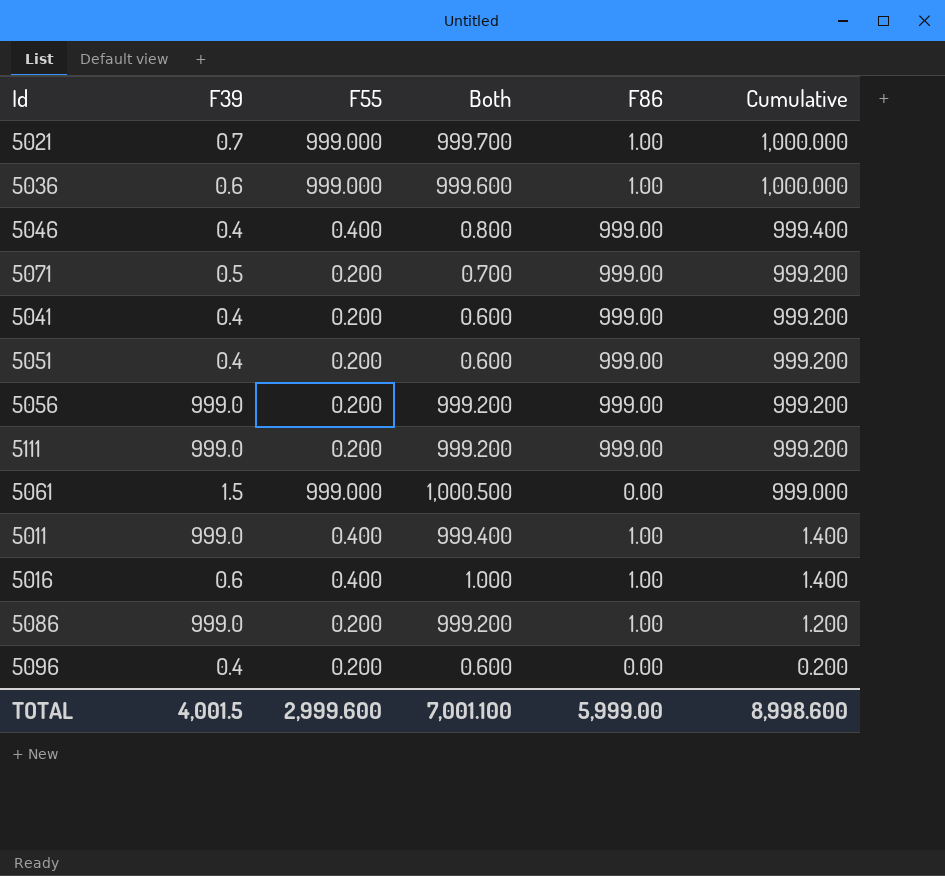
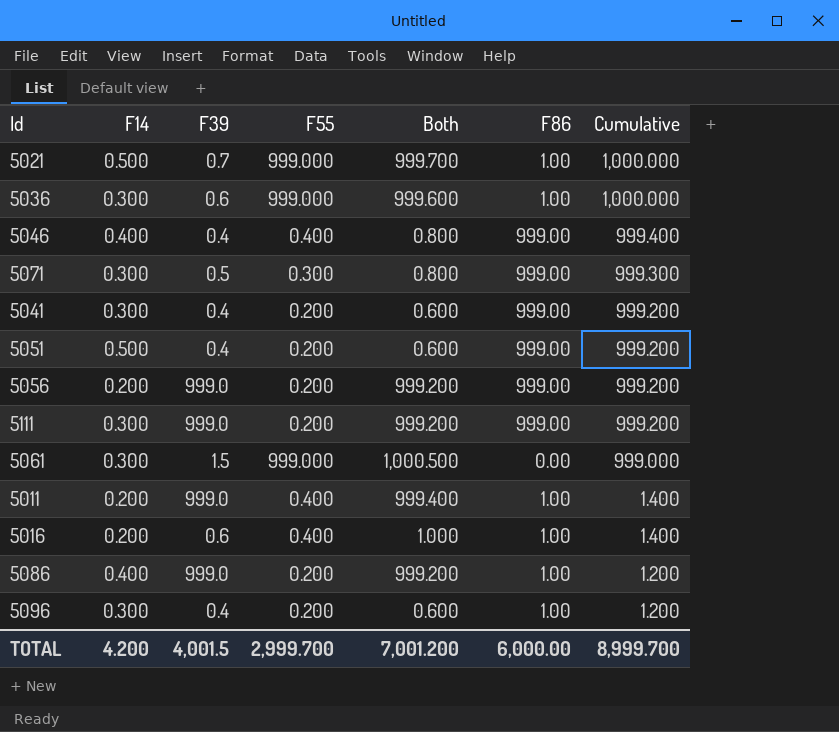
column F14 | position: none -> 2
5071 | F55: 0.200 -> 0.300
5071 | Both: 0.700 -> 0.800
5071 | Cumulative: 999.200 -> 999.300
5096 | F86: 0.00 -> 1.00
5096 | Cumulative: 0.200 -> 1.200
TOTAL | F55: 2,999.600 -> 2,999.700
TOTAL | Both: 7,001.100 -> 7,001.200
TOTAL | F86: 5,999.00 -> 6,000.00
TOTAL | Cumulative: 8,998.600 -> 8,999.700

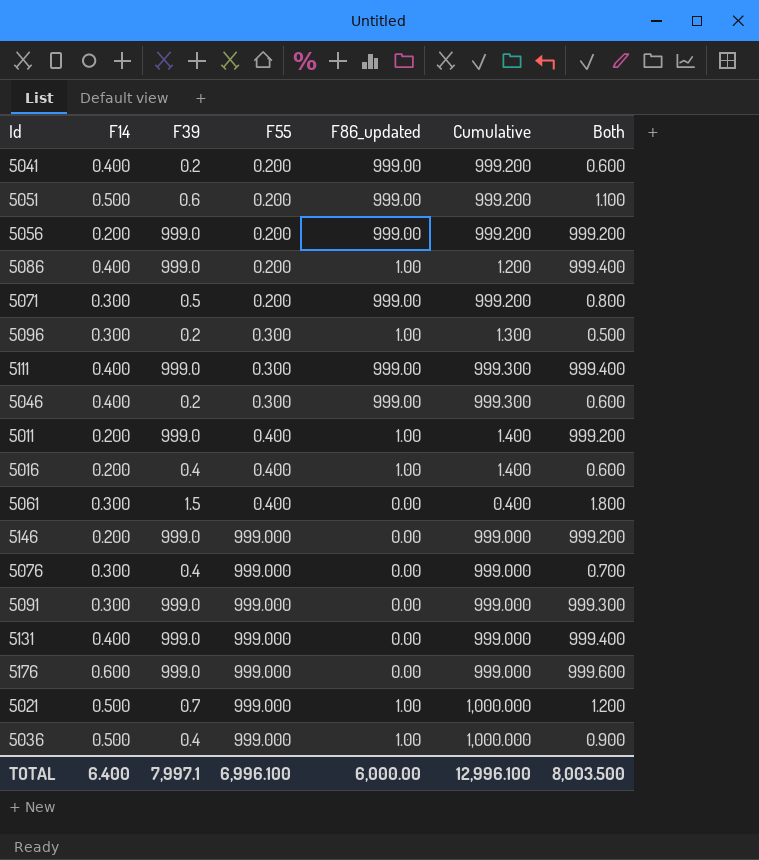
row order: Cumulative descending -> F55 ascending
column name: F86 -> F86_updated
column Both | formula: [F39] + [F55] -> [F14] + [F39]
column Both | position: 5 -> 7
5041 | F14: 0.300 -> 0.400
5041 | F39: 0.4 -> 0.2
5051 | F39: 0.4 -> 0.6
5071 | F55: 0.300 -> 0.200
5071 | Cumulative: 999.300 -> 999.200
5096 | F39: 0.4 -> 0.2
5096 | F55: 0.200 -> 0.300
5096 | Cumulative: 1.200 -> 1.300
5111 | F14: 0.300 -> 0.400
5111 | F55: 0.200 -> 0.300
5111 | Cumulative: 999.200 -> 999.300
5046 | F39: 0.4 -> 0.2
5046 | F55: 0.400 -> 0.300
5046 | Cumulative: 999.400 -> 999.300
5016 | F39: 0.6 -> 0.4
5061 | F55: 999.000 -> 0.400
5061 | Cumulative: 999.000 -> 0.400
row 5146: none -> 0.200 | 999.0 | 999.000 | 0.00 | 999.000 | 999.200
row 5076: none -> 0.300 | 0.4 | 999.000 | 0.00 | 999.000 | 0.700
row 5091: none -> 0.300 | 999.0 | 999.000 | 0.00 | 999.000 | 999.300
row 5131: none -> 0.400 | 999.0 | 999.000 | 0.00 | 999.000 | 999.400
row 5176: none -> 0.600 | 999.0 | 999.000 | 0.00 | 999.000 | 999.600
5036 | F14: 0.300 -> 0.500
5036 | F39: 0.6 -> 0.4
TOTAL | F14: 4.200 -> 6.400
TOTAL | F39: 4,001.5 -> 7,997.1
TOTAL | F55: 2,999.700 -> 6,996.100
TOTAL | Cumulative: 8,999.700 -> 12,996.100
TOTAL | Both: 7,001.200 -> 8,003.500

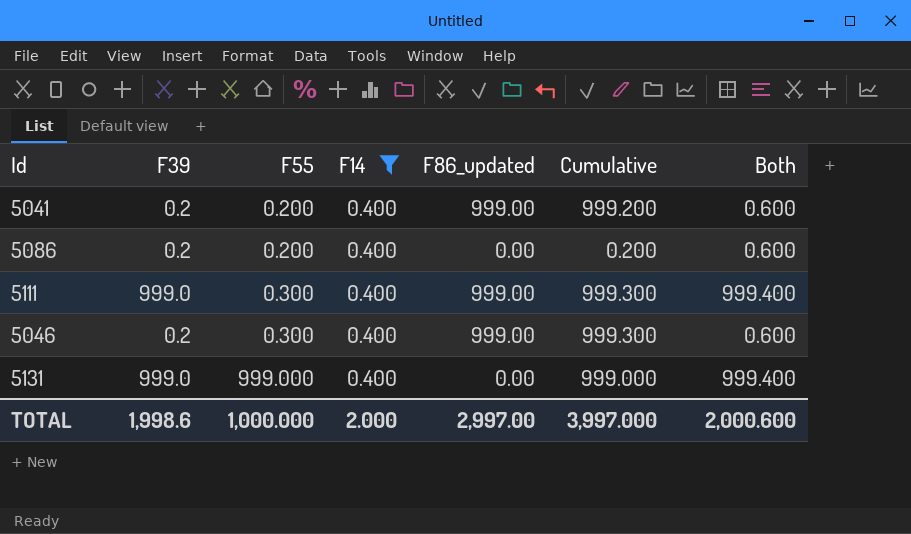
filter: none -> F14 = 0.400
column F14 | position: 2 -> 4
5086 | F39: 999.0 -> 0.2
5086 | F86_updated: 1.00 -> 0.00
5086 | Cumulative: 1.200 -> 0.200
5086 | Both: 999.400 -> 0.600
TOTAL | F39: 7,997.1 -> 1,998.6
TOTAL | F55: 6,996.100 -> 1,000.000
TOTAL | F14: 6.400 -> 2.000
TOTAL | F86_updated: 6,000.00 -> 2,997.00
TOTAL | Cumulative: 12,996.100 -> 3,997.000
TOTAL | Both: 8,003.500 -> 2,000.600

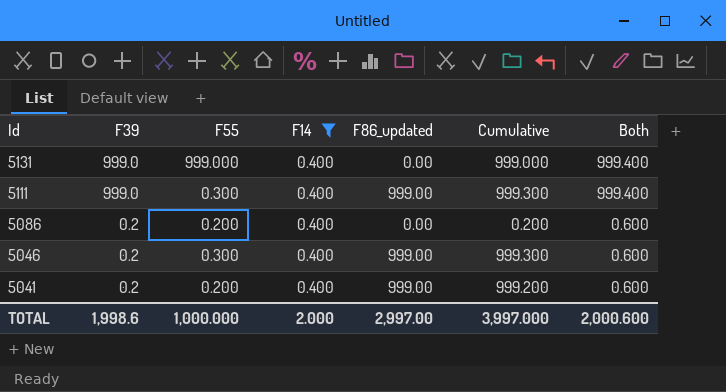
row order: F55 ascending -> Id descending

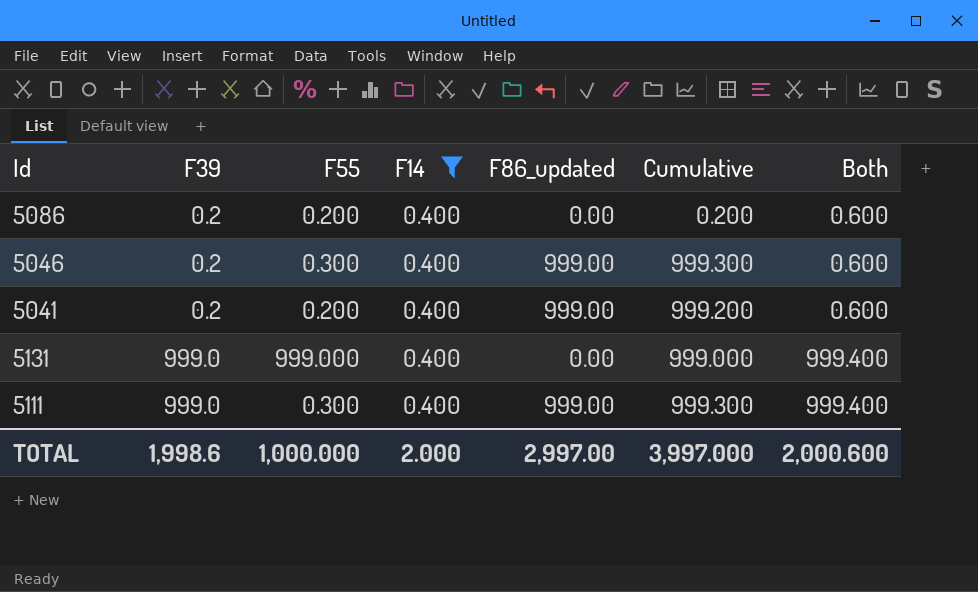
row order: Id descending -> F39 ascending

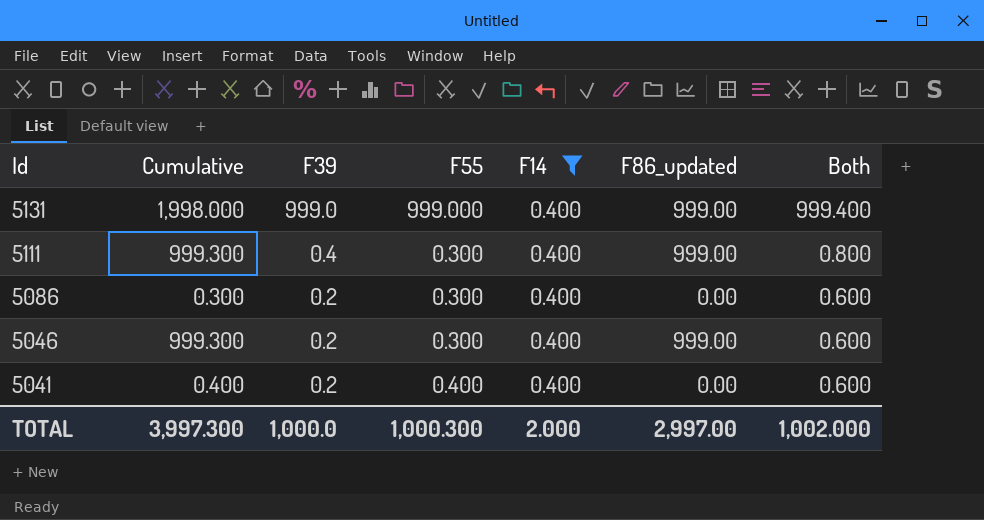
row order: F39 ascending -> Id descending
column Cumulative | position: 6 -> 2
5131 | Cumulative: 999.000 -> 1,998.000
5131 | F86_updated: 0.00 -> 999.00
5111 | F39: 999.0 -> 0.4
5111 | Both: 999.400 -> 0.800
5086 | Cumulative: 0.200 -> 0.300
5086 | F55: 0.200 -> 0.300
5041 | Cumulative: 999.200 -> 0.400
5041 | F55: 0.200 -> 0.400
5041 | F86_updated: 999.00 -> 0.00
TOTAL | Cumulative: 3,997.000 -> 3,997.300
TOTAL | F39: 1,998.6 -> 1,000.0
TOTAL | F55: 1,000.000 -> 1,000.300
TOTAL | Both: 2,000.600 -> 1,002.000

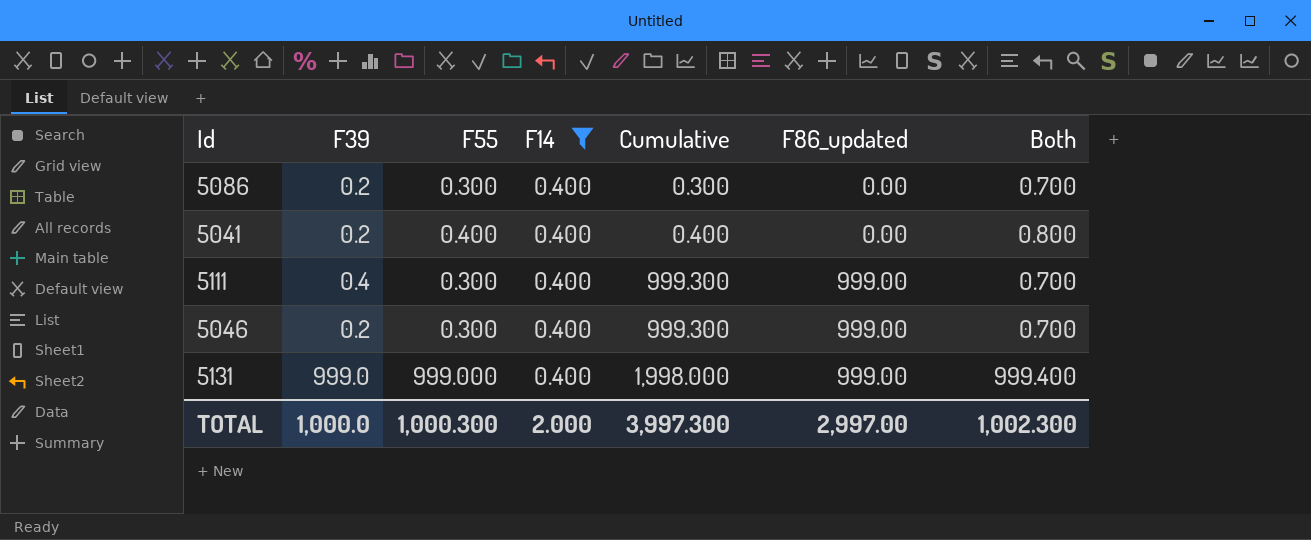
row order: Id descending -> Cumulative ascending
column Cumulative | position: 2 -> 5
column Both | formula: [F39] + [F14] -> [F55] + [F14]
TOTAL | Both: 1,002.000 -> 1,002.300

